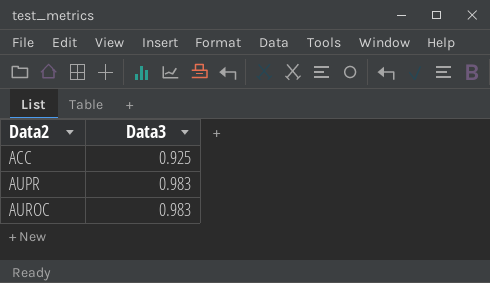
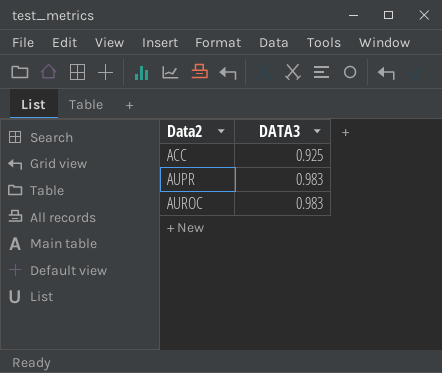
column name: Data3 -> DATA3

